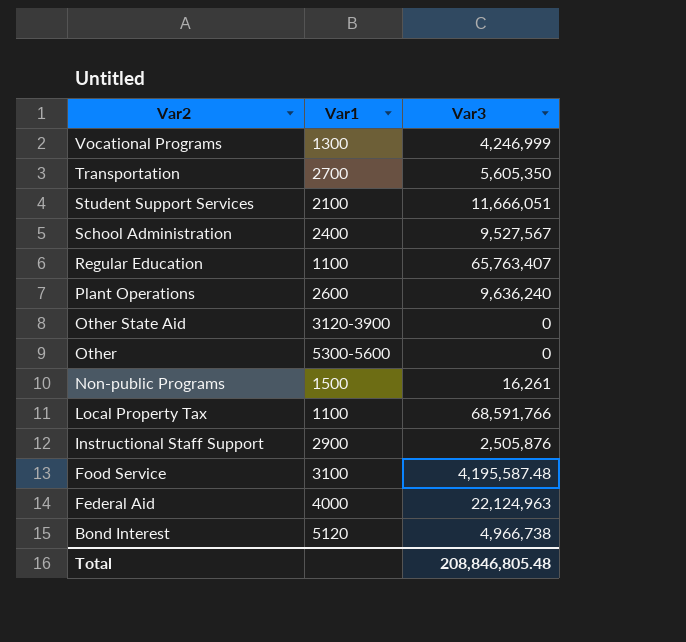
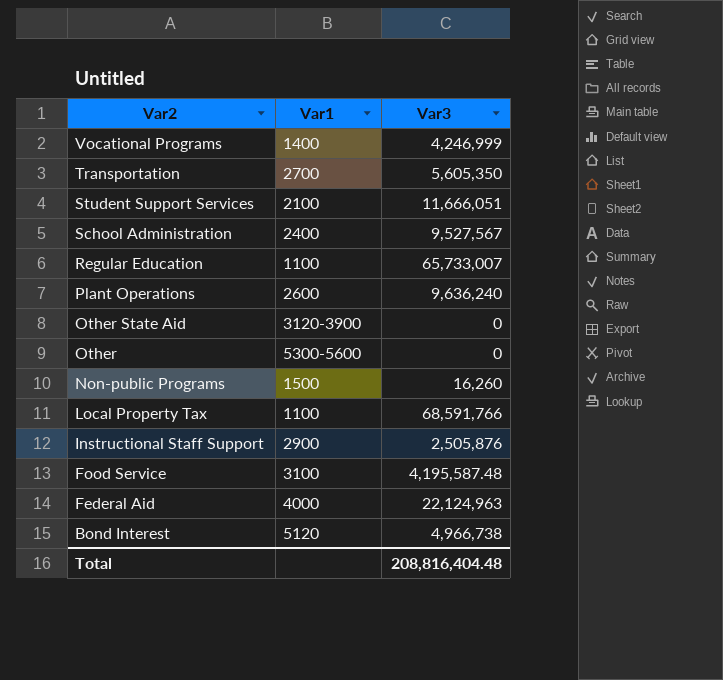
Vocational Programs | Var1: 1300 -> 1400
Regular Education | Var3: 65,763,407 -> 65,733,007
Non-public Programs | Var3: 16,261 -> 16,260
Total | Var3: 208,846,805.48 -> 208,816,404.48

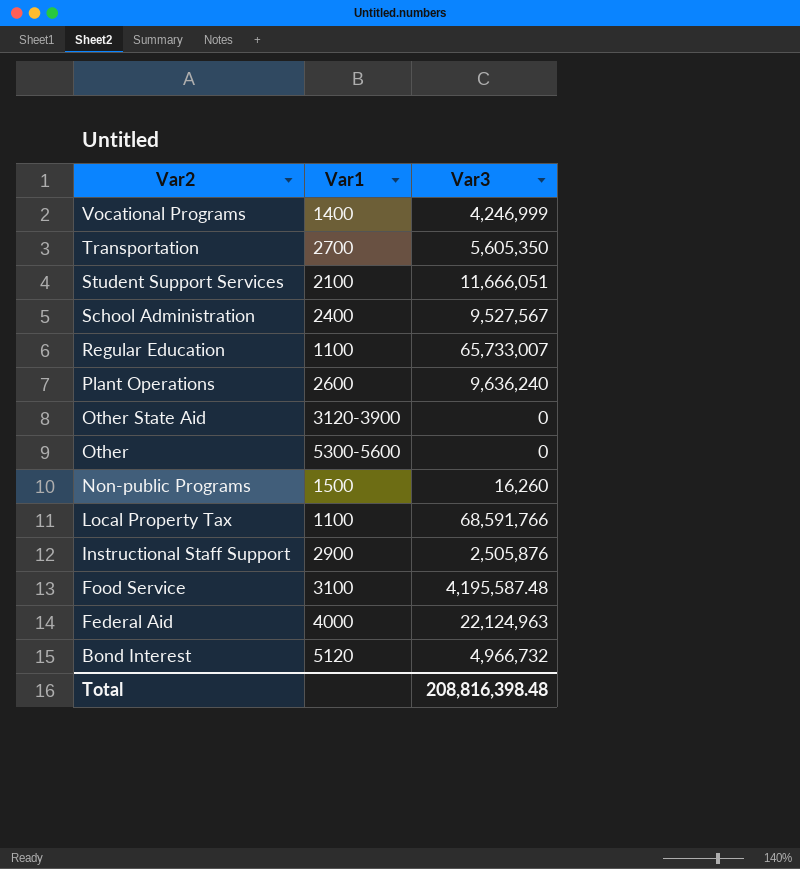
Bond Interest | Var3: 4,966,738 -> 4,966,732
Total | Var3: 208,816,404.48 -> 208,816,398.48

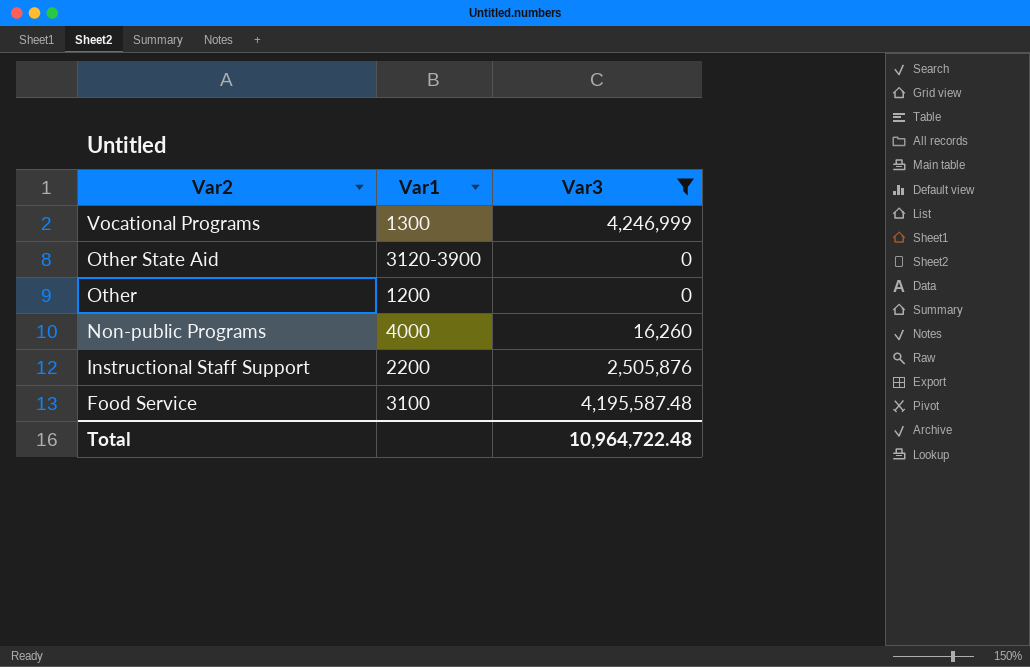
filter: none -> Var3 <= 4,246,999
Vocational Programs | Var1: 1400 -> 1300
Other | Var1: 5300-5600 -> 1200
Non-public Programs | Var1: 1500 -> 4000
Instructional Staff Support | Var1: 2900 -> 2200
Total | Var3: 208,816,398.48 -> 10,964,722.48

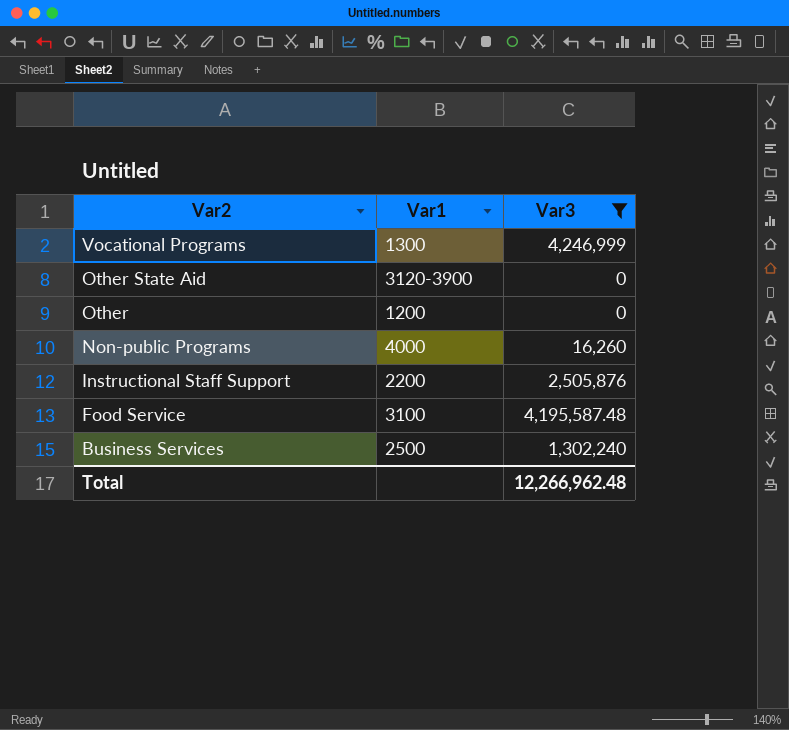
row Business Services: none -> 2500 | 1,302,240
Total | Var3: 10,964,722.48 -> 12,266,962.48

